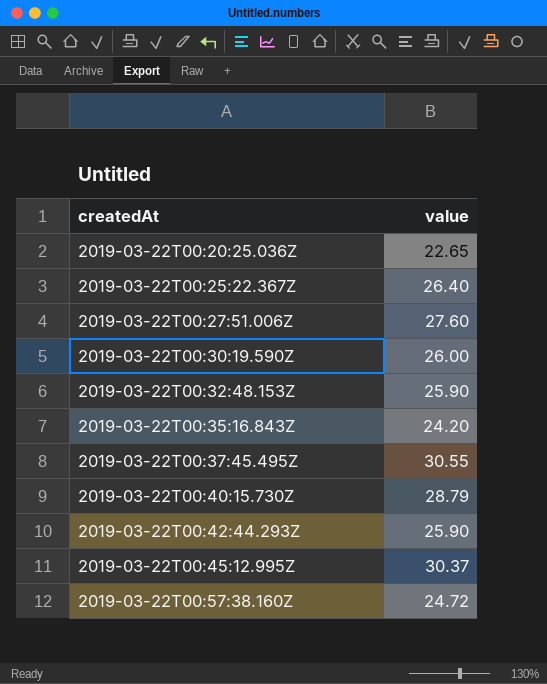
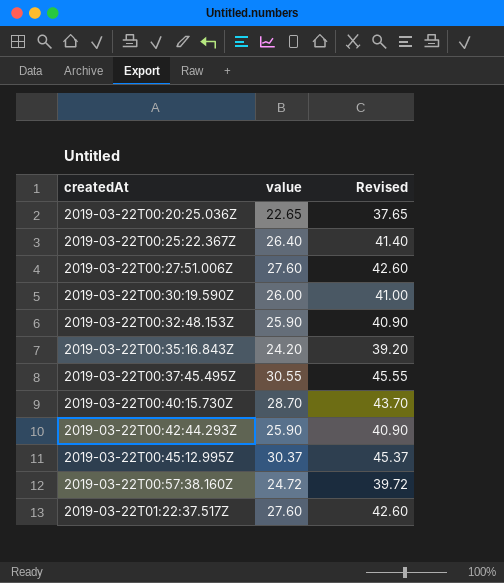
column Revised | formula: none -> [value] + 15
2019-03-22T00:40:15.730Z | value: 28.79 -> 28.70
row 2019-03-22T01:22:37.517Z: none -> 27.60 | 42.60

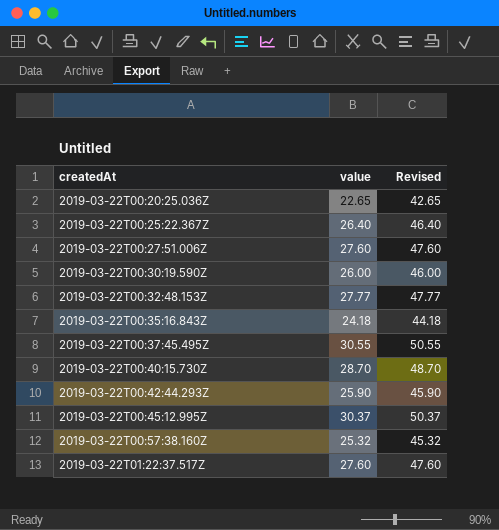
column Revised | formula: [value] + 15 -> [value] + 20
2019-03-22T00:32:48.153Z | value: 25.90 -> 27.77
2019-03-22T00:35:16.843Z | value: 24.20 -> 24.18
2019-03-22T00:57:38.160Z | value: 24.72 -> 25.32

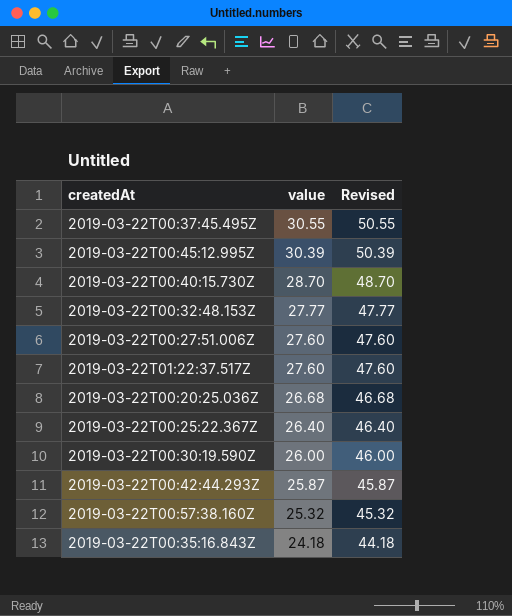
row order: createdAt ascending -> value descending
2019-03-22T00:45:12.995Z | value: 30.37 -> 30.39
2019-03-22T00:45:12.995Z | Revised: 50.37 -> 50.39
2019-03-22T00:20:25.036Z | value: 22.65 -> 26.68
2019-03-22T00:20:25.036Z | Revised: 42.65 -> 46.68
2019-03-22T00:42:44.293Z | value: 25.90 -> 25.87
2019-03-22T00:42:44.293Z | Revised: 45.90 -> 45.87

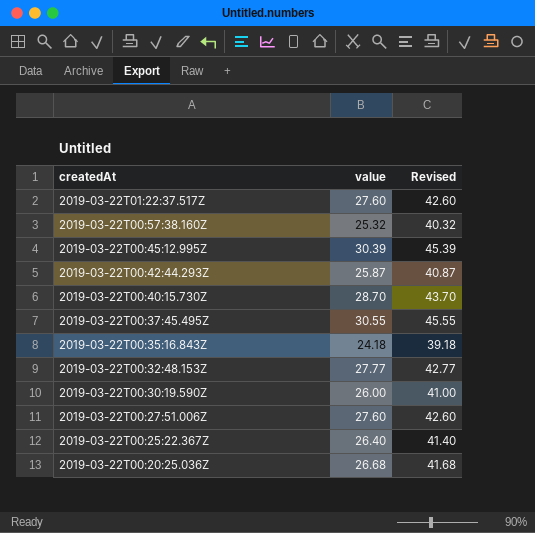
row order: value descending -> createdAt descending
column Revised | formula: [value] + 20 -> [value] + 15

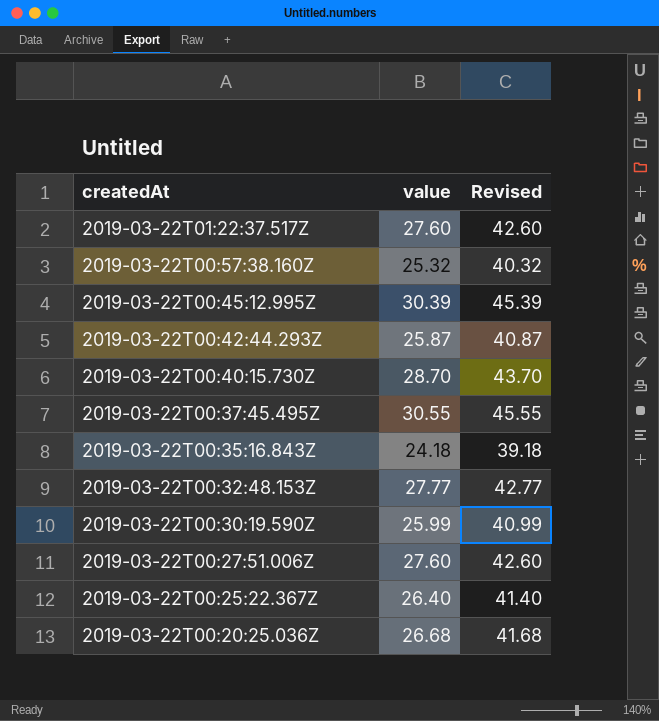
2019-03-22T00:30:19.590Z | value: 26.00 -> 25.99
2019-03-22T00:30:19.590Z | Revised: 41.00 -> 40.99

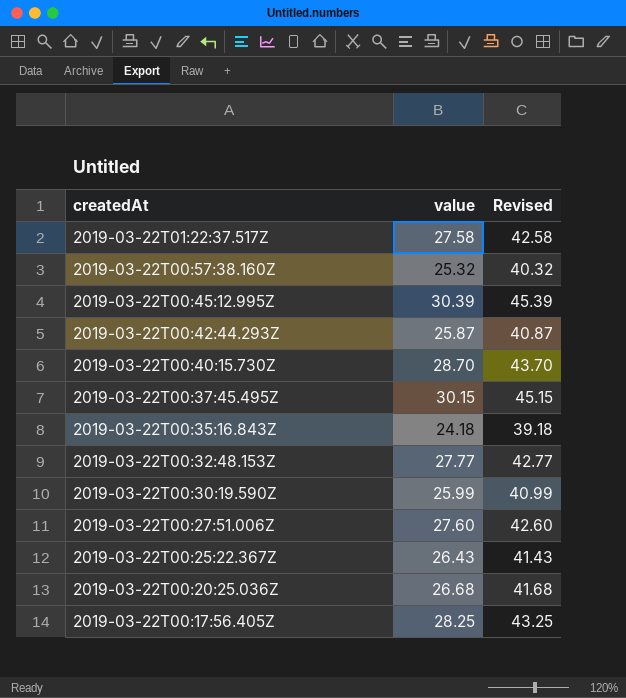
2019-03-22T01:22:37.517Z | value: 27.60 -> 27.58
2019-03-22T01:22:37.517Z | Revised: 42.60 -> 42.58
2019-03-22T00:37:45.495Z | value: 30.55 -> 30.15
2019-03-22T00:37:45.495Z | Revised: 45.55 -> 45.15
2019-03-22T00:25:22.367Z | value: 26.40 -> 26.43
2019-03-22T00:25:22.367Z | Revised: 41.40 -> 41.43
row 2019-03-22T00:17:56.405Z: none -> 28.25 | 43.25

